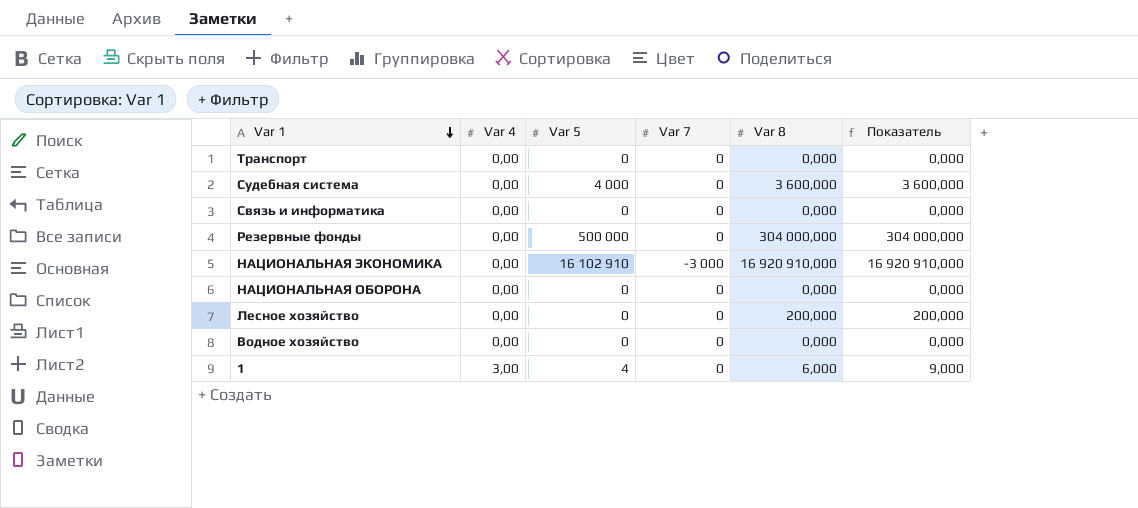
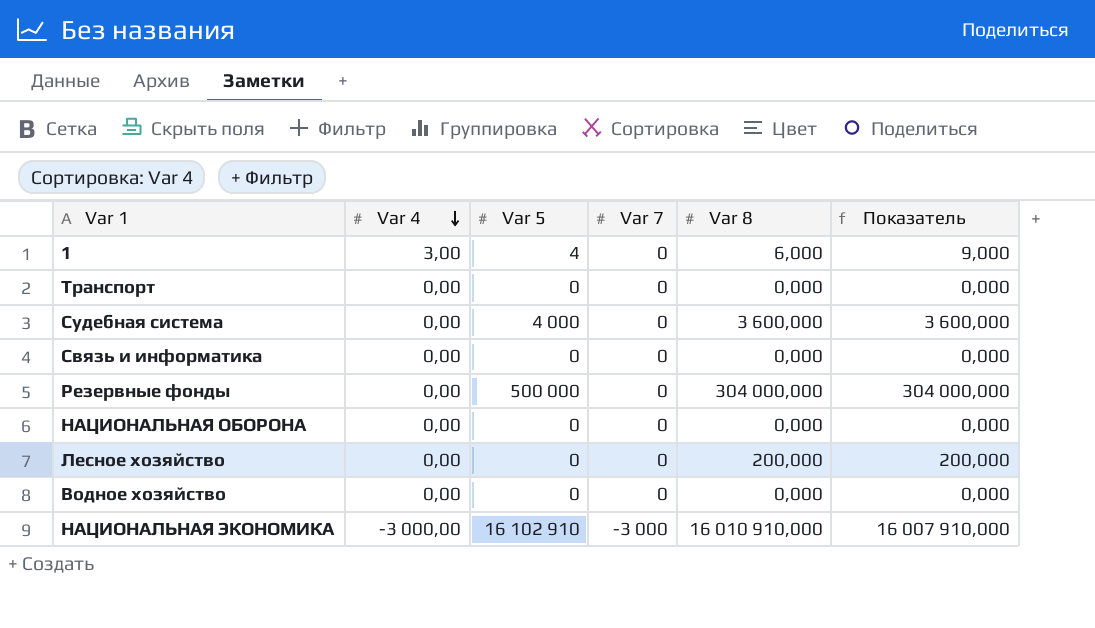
row order: Var 1 descending -> Var 4 descending
НАЦИОНАЛЬНАЯ ЭКОНОМИКА | Var 4: 0,00 -> -3 000,00
НАЦИОНАЛЬНАЯ ЭКОНОМИКА | Var 8: 16 920 910,000 -> 16 010 910,000
НАЦИОНАЛЬНАЯ ЭКОНОМИКА | Показатель: 16 920 910,000 -> 16 007 910,000

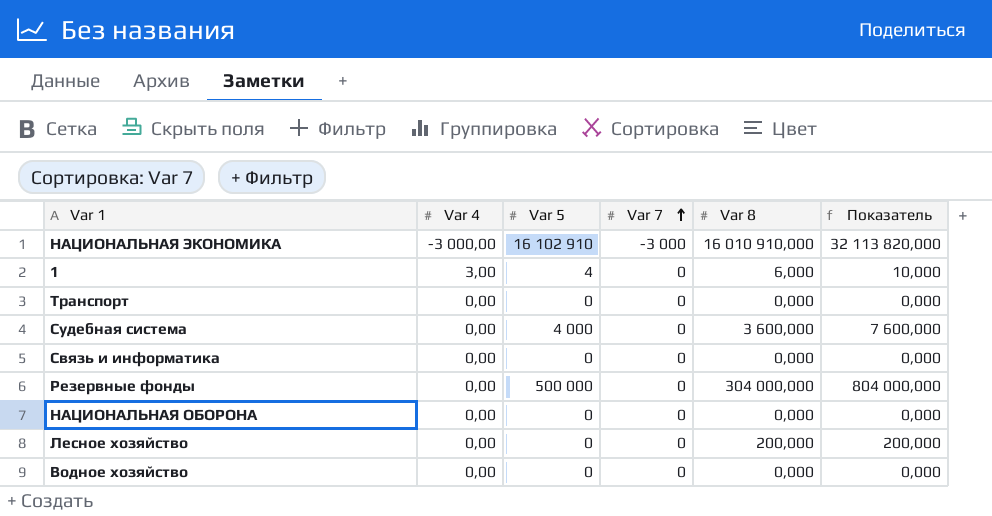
row order: Var 4 descending -> Var 7 ascending
column Показатель | formula: [Var 4] + [Var 8] -> [Var 5] + [Var 8]

